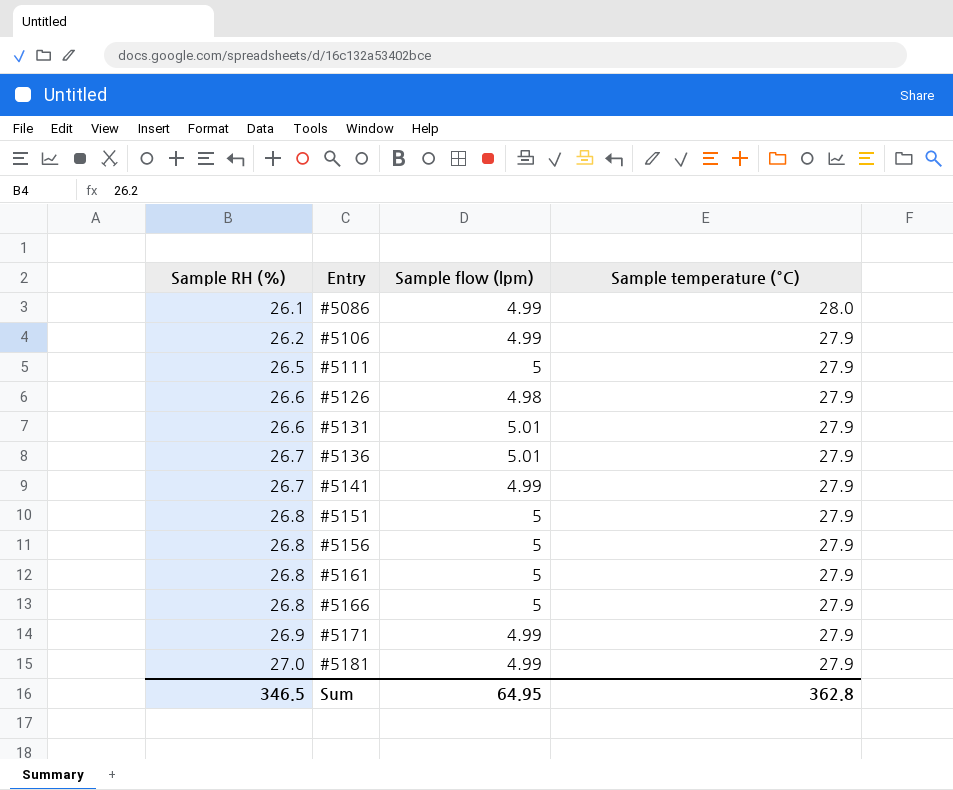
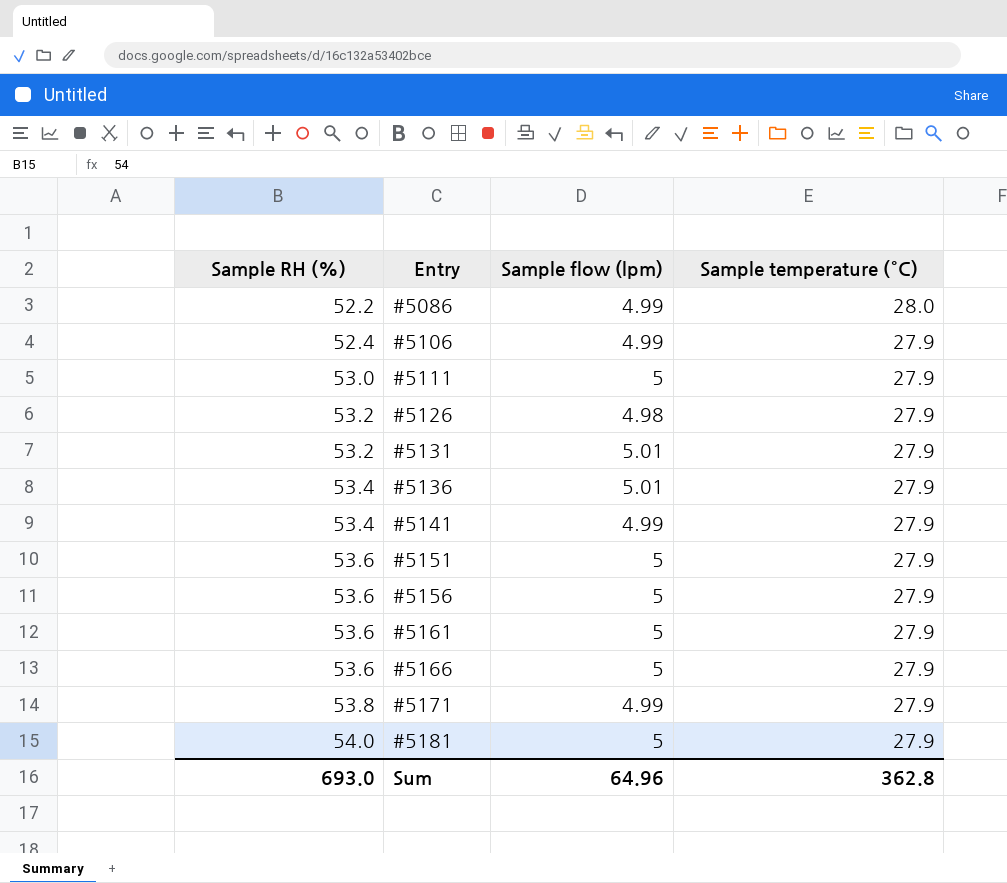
#5086 | Sample RH (%): 26.1 -> 52.2
#5106 | Sample RH (%): 26.2 -> 52.4
#5111 | Sample RH (%): 26.5 -> 53.0
#5126 | Sample RH (%): 26.6 -> 53.2
#5131 | Sample RH (%): 26.6 -> 53.2
#5136 | Sample RH (%): 26.7 -> 53.4
#5141 | Sample RH (%): 26.7 -> 53.4
#5151 | Sample RH (%): 26.8 -> 53.6
#5156 | Sample RH (%): 26.8 -> 53.6
#5161 | Sample RH (%): 26.8 -> 53.6
#5166 | Sample RH (%): 26.8 -> 53.6
#5171 | Sample RH (%): 26.9 -> 53.8
#5181 | Sample RH (%): 27.0 -> 54.0
#5181 | Sample flow (lpm): 4.99 -> 5
Sum | Sample RH (%): 346.5 -> 693.0
Sum | Sample flow (lpm): 64.95 -> 64.96

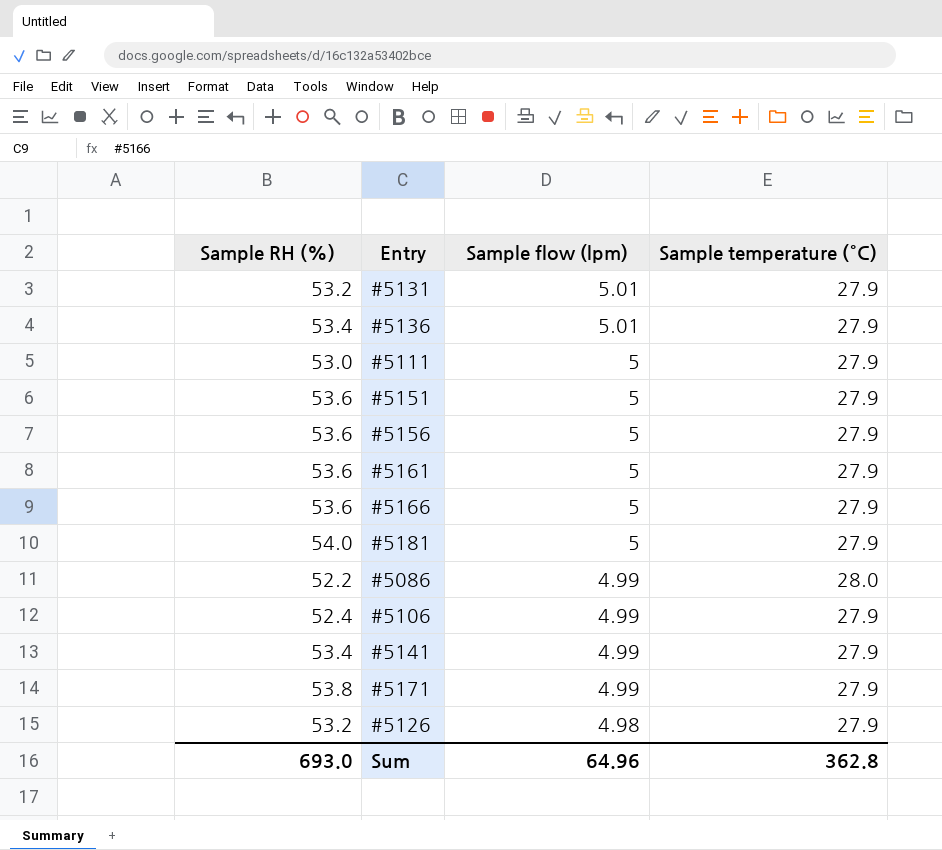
row order: Sample RH (%) ascending -> Sample flow (lpm) descending

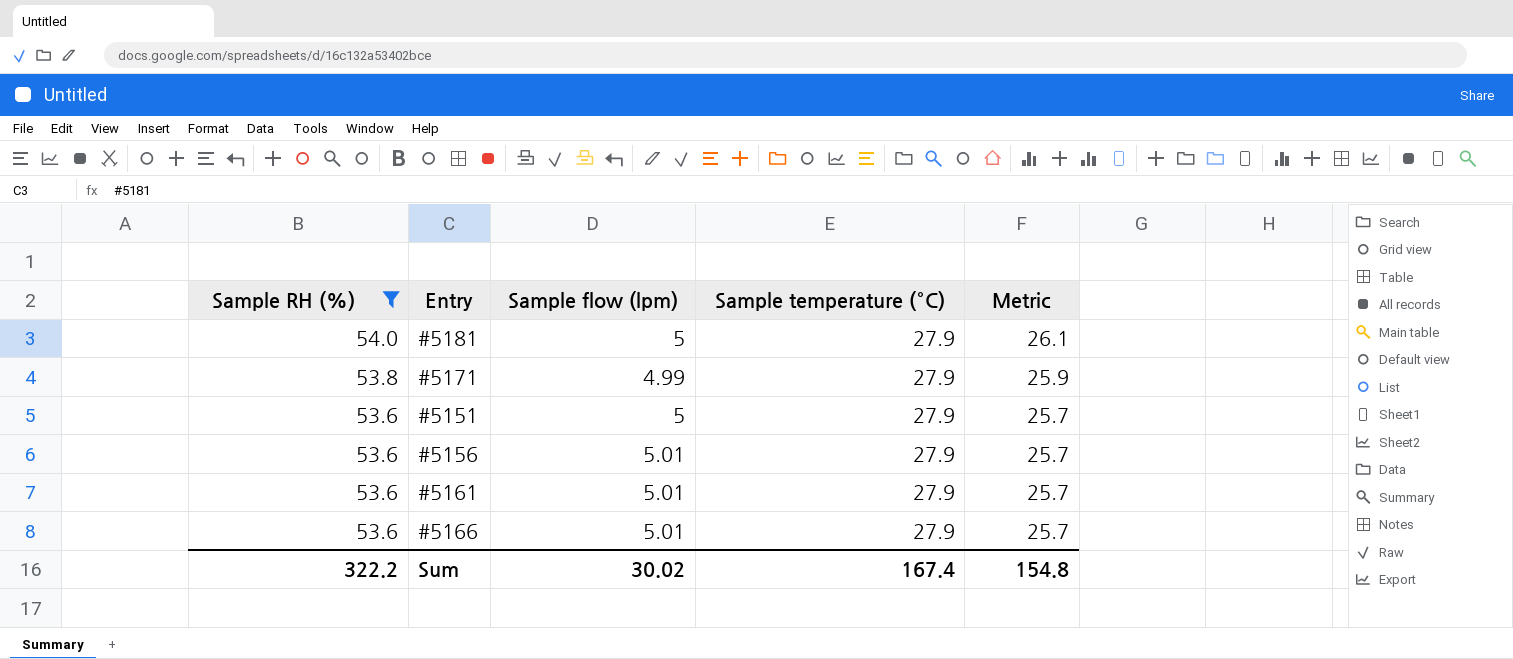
filter: none -> Sample RH (%) >= 53.6
row order: Sample flow (lpm) descending -> Sample RH (%) descending
column Metric | formula: none -> [Sample RH (%)] - [Sample temperature (°C)]
#5156 | Sample flow (lpm): 5 -> 5.01
#5161 | Sample flow (lpm): 5 -> 5.01
#5166 | Sample flow (lpm): 5 -> 5.01
Sum | Sample RH (%): 693.0 -> 322.2
Sum | Sample flow (lpm): 64.96 -> 30.02
Sum | Sample temperature (°C): 362.8 -> 167.4

